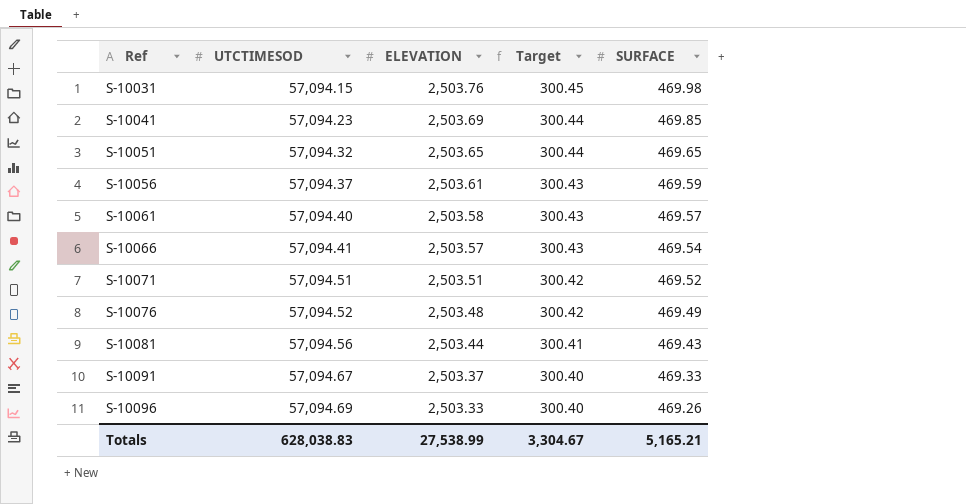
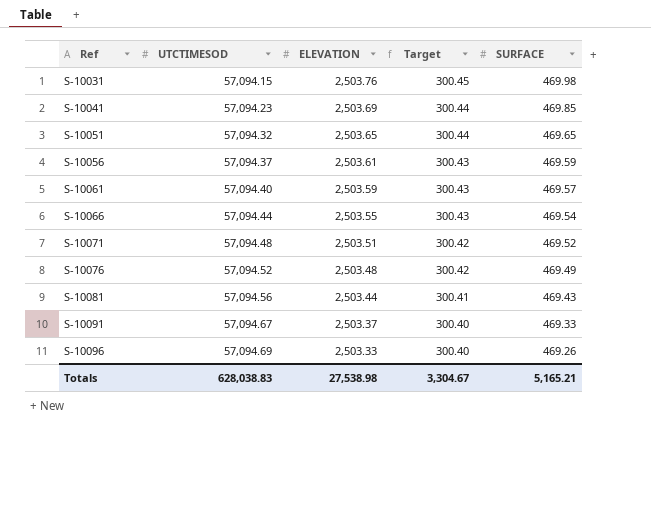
S-10061 | ELEVATION: 2,503.58 -> 2,503.59
S-10066 | UTCTIMESOD: 57,094.41 -> 57,094.44
S-10066 | ELEVATION: 2,503.57 -> 2,503.55
S-10071 | UTCTIMESOD: 57,094.51 -> 57,094.48
Totals | ELEVATION: 27,538.99 -> 27,538.98

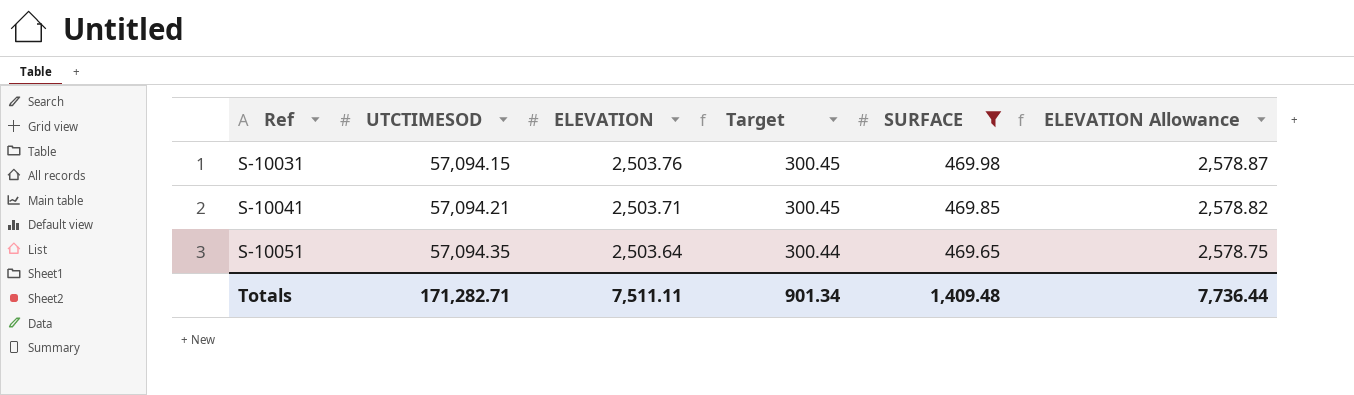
filter: none -> SURFACE >= 469.65
column ELEVATION Allowance | formula: none -> [ELEVATION] * 1.03
S-10041 | UTCTIMESOD: 57,094.23 -> 57,094.21
S-10041 | ELEVATION: 2,503.69 -> 2,503.71
S-10041 | Target: 300.44 -> 300.45
S-10051 | UTCTIMESOD: 57,094.32 -> 57,094.35
S-10051 | ELEVATION: 2,503.65 -> 2,503.64
Totals | UTCTIMESOD: 628,038.83 -> 171,282.71
Totals | ELEVATION: 27,538.98 -> 7,511.11
Totals | Target: 3,304.67 -> 901.34
Totals | SURFACE: 5,165.21 -> 1,409.48

